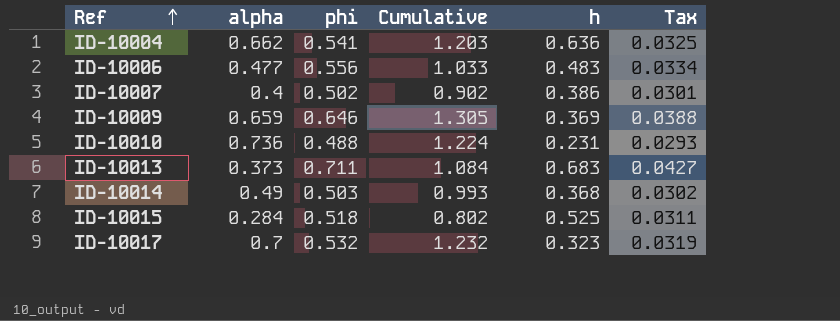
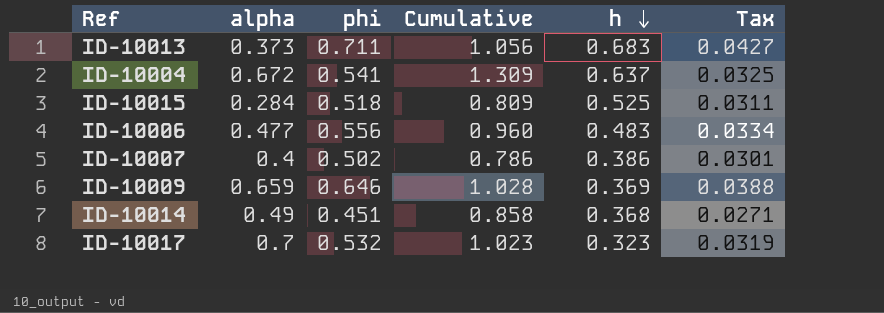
row order: Ref ascending -> h descending
column Cumulative | formula: [alpha] + [phi] -> [alpha] + [h]
row ID-10010: 0.736 | 0.488 | 1.224 | 0.231 | 0.0293 -> none
ID-10004 | alpha: 0.662 -> 0.672
ID-10004 | h: 0.636 -> 0.637
ID-10014 | phi: 0.503 -> 0.451
ID-10014 | Tax: 0.0302 -> 0.0271

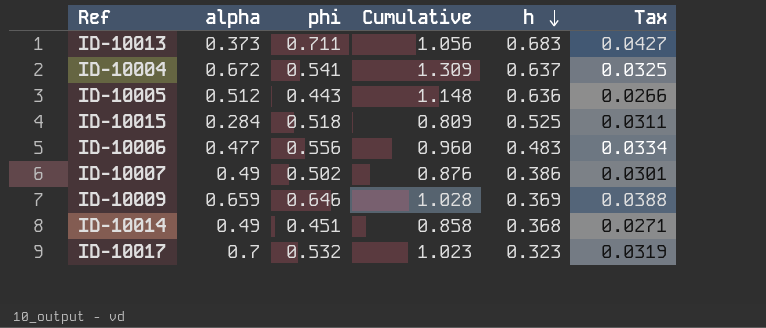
row ID-10005: none -> 0.512 | 0.443 | 1.148 | 0.636 | 0.0266
ID-10007 | alpha: 0.4 -> 0.49
ID-10007 | Cumulative: 0.786 -> 0.876

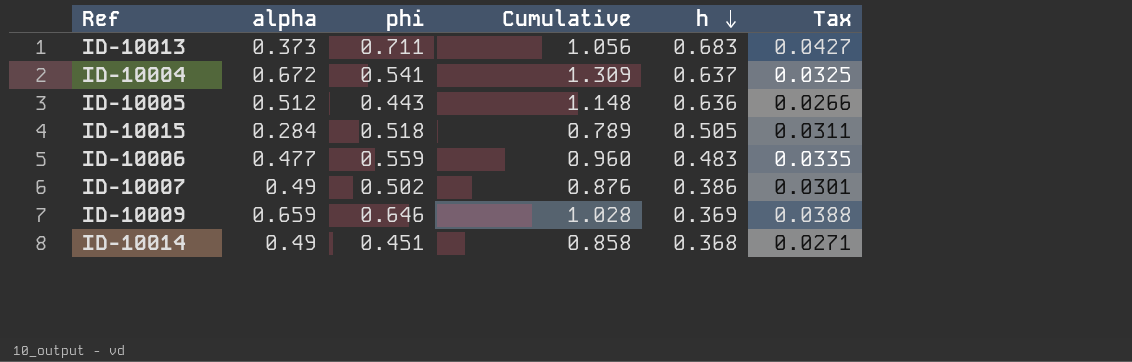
row ID-10017: 0.7 | 0.532 | 1.023 | 0.323 | 0.0319 -> none
ID-10015 | Cumulative: 0.809 -> 0.789
ID-10015 | h: 0.525 -> 0.505
ID-10006 | phi: 0.556 -> 0.559
ID-10006 | Tax: 0.0334 -> 0.0335

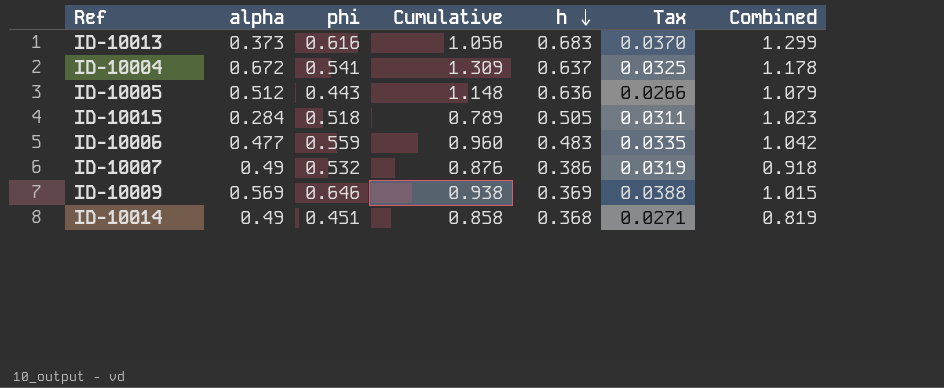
column Combined | formula: none -> [phi] + [h]
ID-10013 | phi: 0.711 -> 0.616
ID-10013 | Tax: 0.0427 -> 0.0370
ID-10007 | phi: 0.502 -> 0.532
ID-10007 | Tax: 0.0301 -> 0.0319
ID-10009 | alpha: 0.659 -> 0.569
ID-10009 | Cumulative: 1.028 -> 0.938

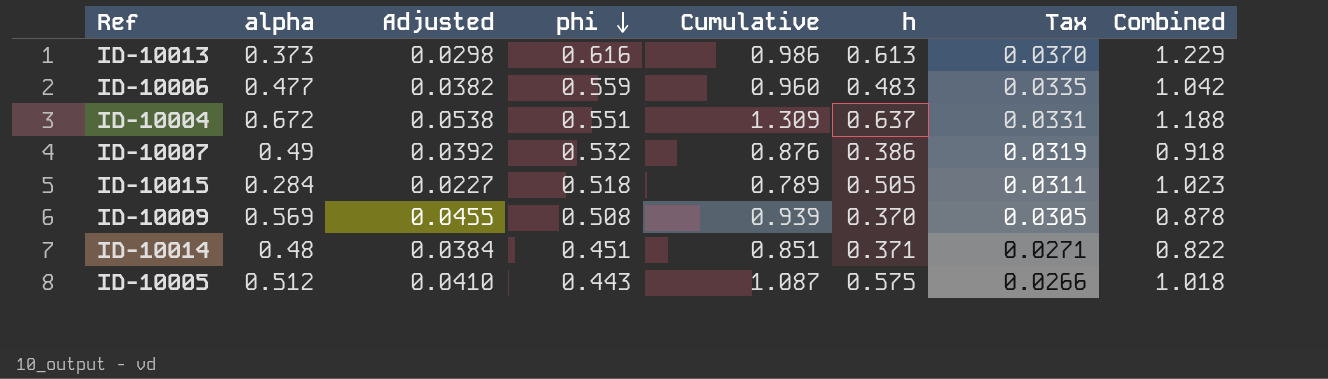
row order: h descending -> phi descending
column Adjusted | formula: none -> [alpha] * 0.08
ID-10013 | Cumulative: 1.056 -> 0.986
ID-10013 | h: 0.683 -> 0.613
ID-10013 | Combined: 1.299 -> 1.229
ID-10004 | phi: 0.541 -> 0.551
ID-10004 | Tax: 0.0325 -> 0.0331
ID-10004 | Combined: 1.178 -> 1.188
ID-10009 | phi: 0.646 -> 0.508
ID-10009 | Cumulative: 0.938 -> 0.939
ID-10009 | h: 0.369 -> 0.370
ID-10009 | Tax: 0.0388 -> 0.0305
ID-10009 | Combined: 1.015 -> 0.878
ID-10014 | alpha: 0.49 -> 0.48
ID-10014 | Cumulative: 0.858 -> 0.851
ID-10014 | h: 0.368 -> 0.371
ID-10014 | Combined: 0.819 -> 0.822
ID-10005 | Cumulative: 1.148 -> 1.087
ID-10005 | h: 0.636 -> 0.575
ID-10005 | Combined: 1.079 -> 1.018

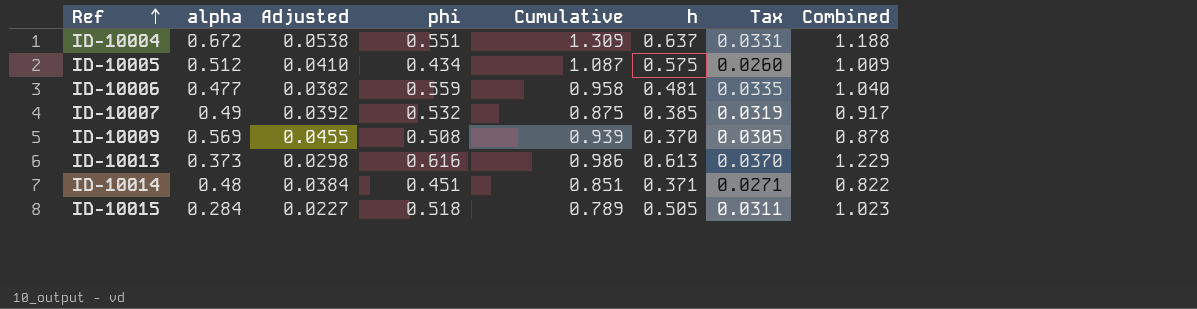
row order: phi descending -> Ref ascending
ID-10005 | phi: 0.443 -> 0.434
ID-10005 | Tax: 0.0266 -> 0.0260
ID-10005 | Combined: 1.018 -> 1.009
ID-10006 | Cumulative: 0.960 -> 0.958
ID-10006 | h: 0.483 -> 0.481
ID-10006 | Combined: 1.042 -> 1.040
ID-10007 | Cumulative: 0.876 -> 0.875
ID-10007 | h: 0.386 -> 0.385
ID-10007 | Combined: 0.918 -> 0.917

